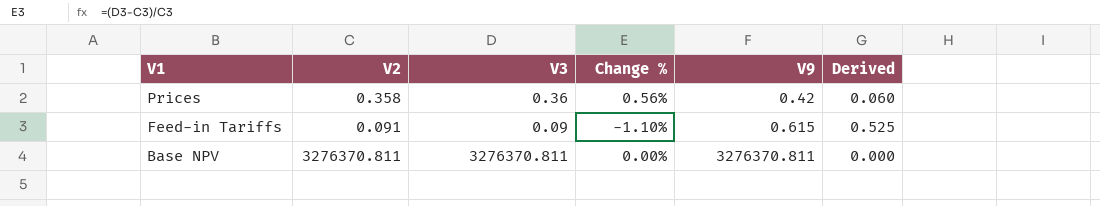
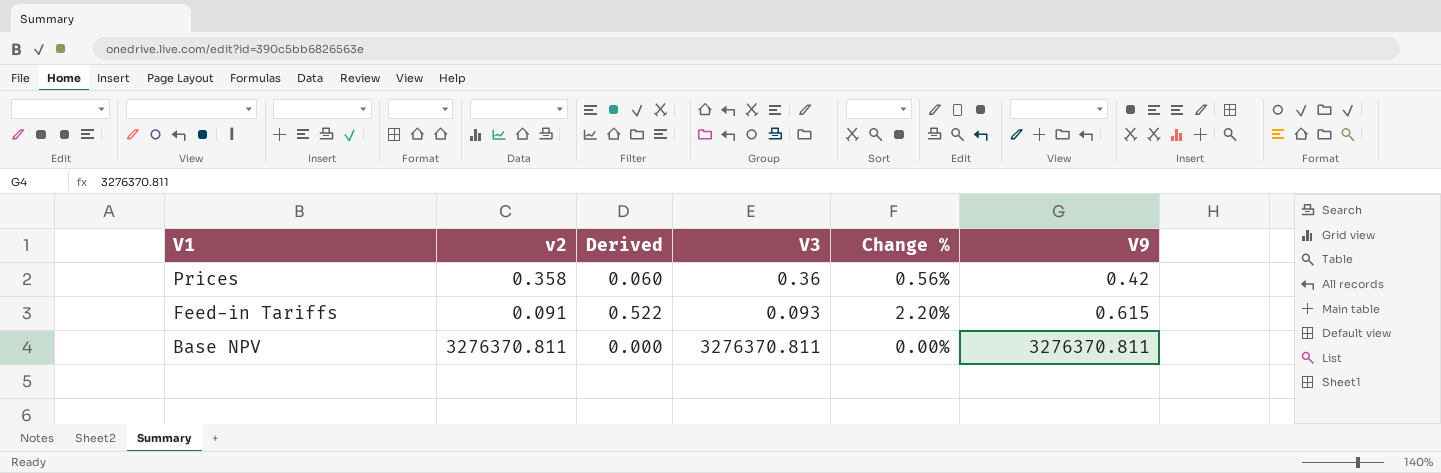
column name: V2 -> v2
column Derived | position: 6 -> 3
Feed-in Tariffs | Derived: 0.525 -> 0.522
Feed-in Tariffs | V3: 0.09 -> 0.093
Feed-in Tariffs | Change %: -1.10% -> 2.20%

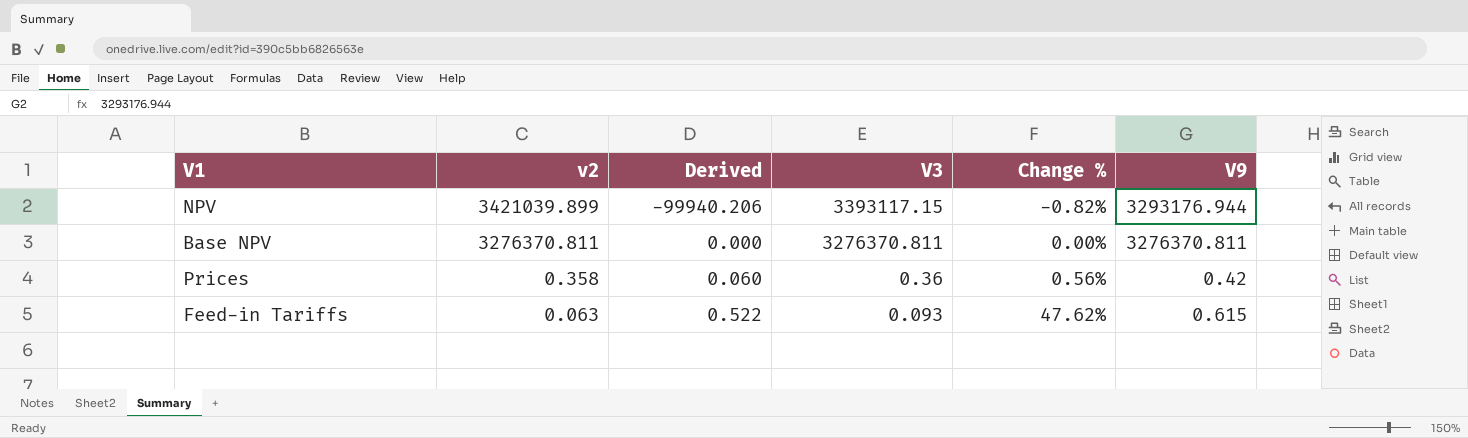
row order: V1 descending -> v2 descending
row NPV: none -> 3421039.899 | -99940.206 | 3393117.15 | -0.82% | 3293176.944
Feed-in Tariffs | v2: 0.091 -> 0.063
Feed-in Tariffs | Change %: 2.20% -> 47.62%

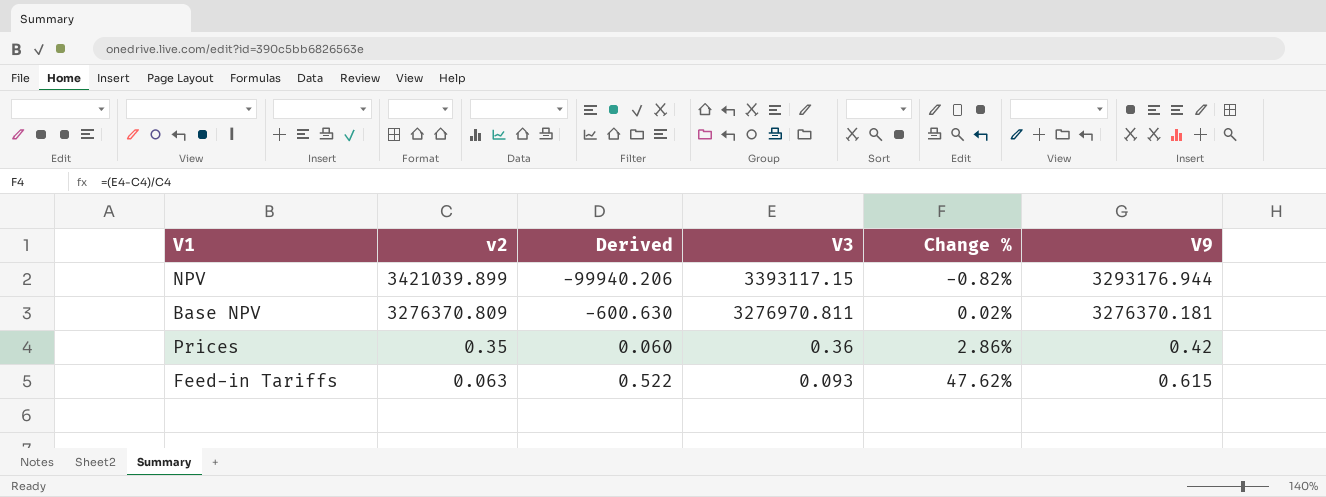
Base NPV | v2: 3276370.811 -> 3276370.809
Base NPV | Derived: 0.000 -> -600.630
Base NPV | V3: 3276370.811 -> 3276970.811
Base NPV | Change %: 0.00% -> 0.02%
Base NPV | V9: 3276370.811 -> 3276370.181
Prices | v2: 0.358 -> 0.35
Prices | Change %: 0.56% -> 2.86%

